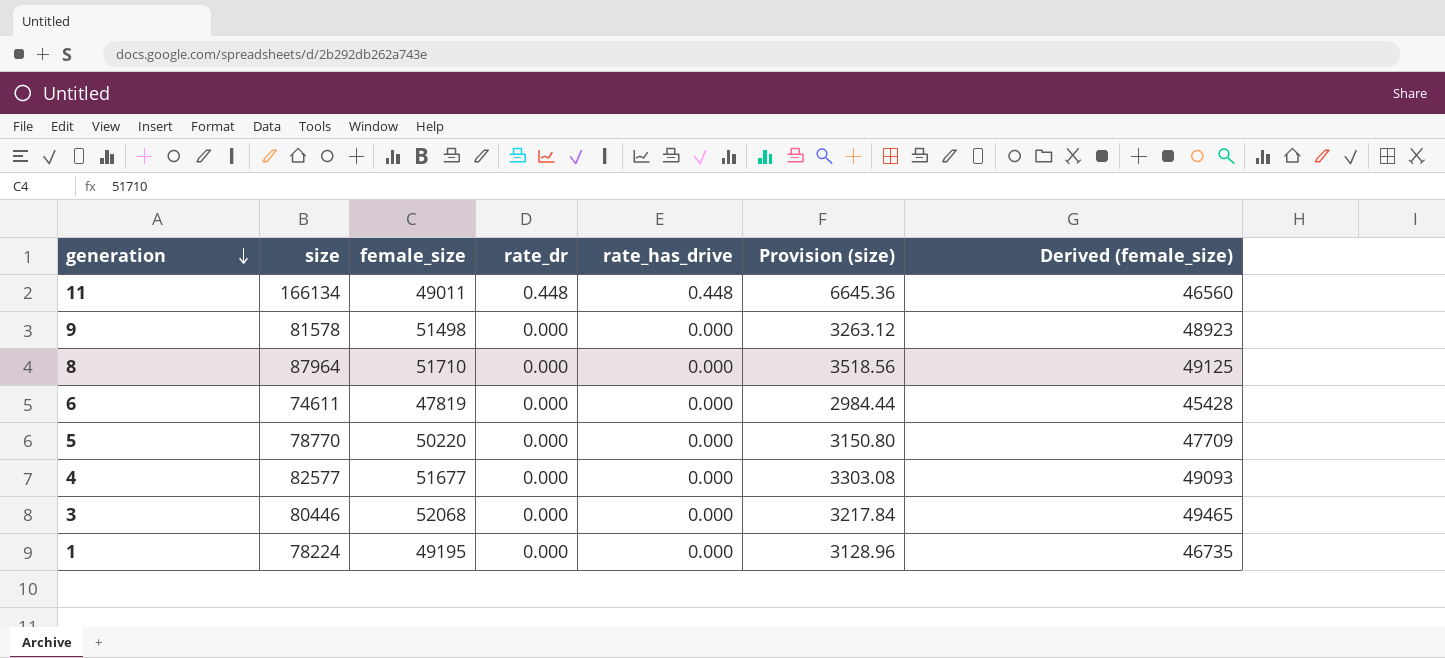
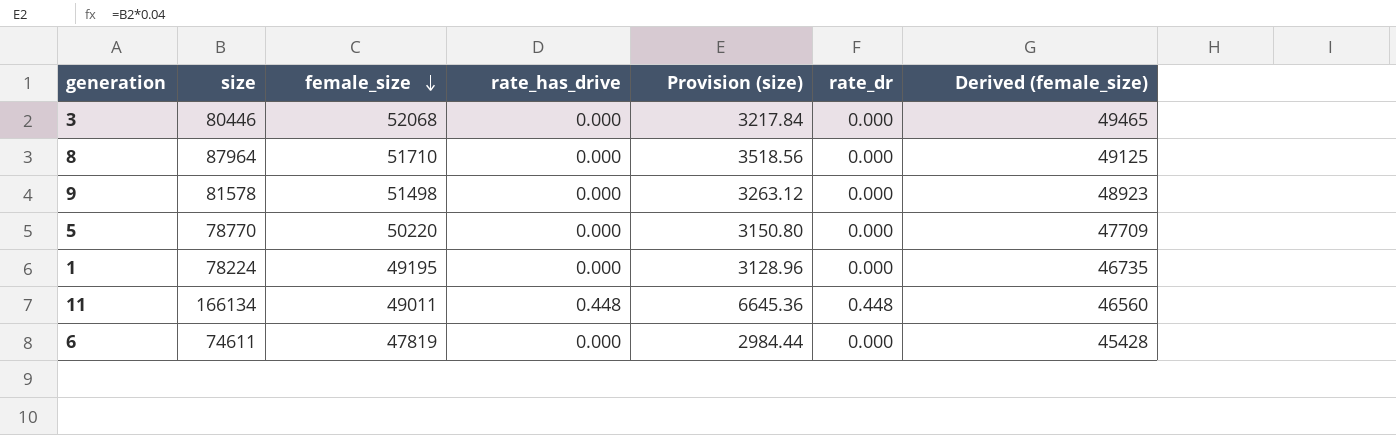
row order: generation descending -> female_size descending
column rate_dr | position: 4 -> 6
row 4: 82577 | 51677 | 0.000 | 0.000 | 3303.08 | 49093 -> none

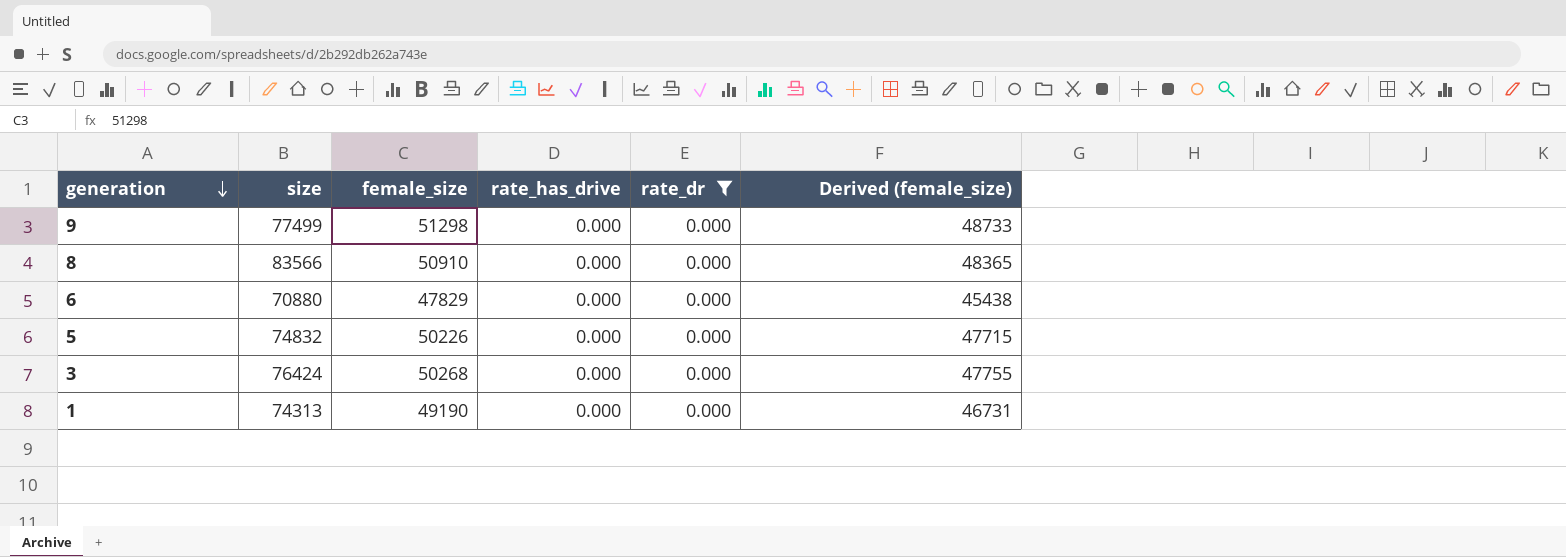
filter: none -> rate_dr = 0.000
row order: female_size descending -> generation descending
column Provision (size) | formula: [size] * 0.04 -> none
9 | size: 81578 -> 77499
9 | female_size: 51498 -> 51298
9 | Derived (female_size): 48923 -> 48733
8 | size: 87964 -> 83566
8 | female_size: 51710 -> 50910
8 | Derived (female_size): 49125 -> 48365
6 | size: 74611 -> 70880
6 | female_size: 47819 -> 47829
6 | Derived (female_size): 45428 -> 45438
5 | size: 78770 -> 74832
5 | female_size: 50220 -> 50226
5 | Derived (female_size): 47709 -> 47715
3 | size: 80446 -> 76424
3 | female_size: 52068 -> 50268
3 | Derived (female_size): 49465 -> 47755
1 | size: 78224 -> 74313
1 | female_size: 49195 -> 49190
1 | Derived (female_size): 46735 -> 46731

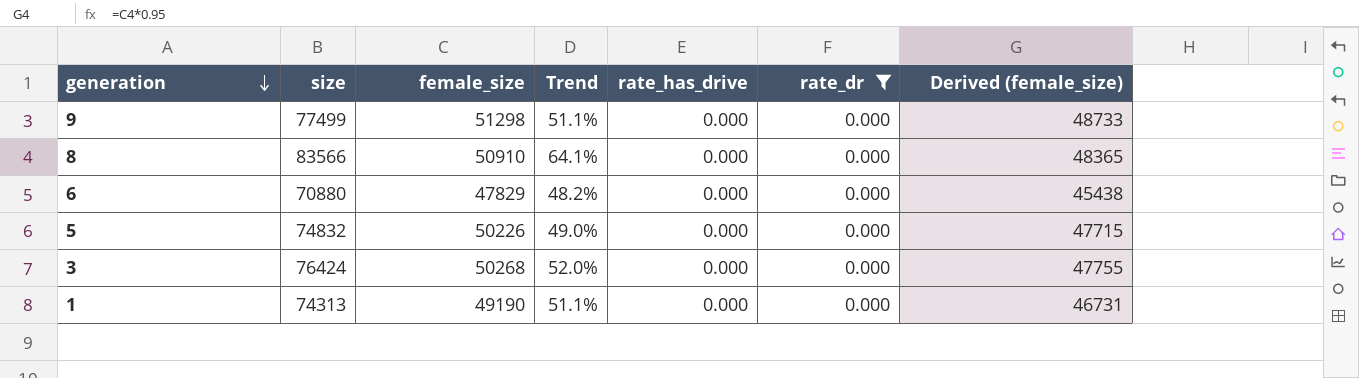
column Trend | formula: none -> ([size] - [female_size]) / [female_size]

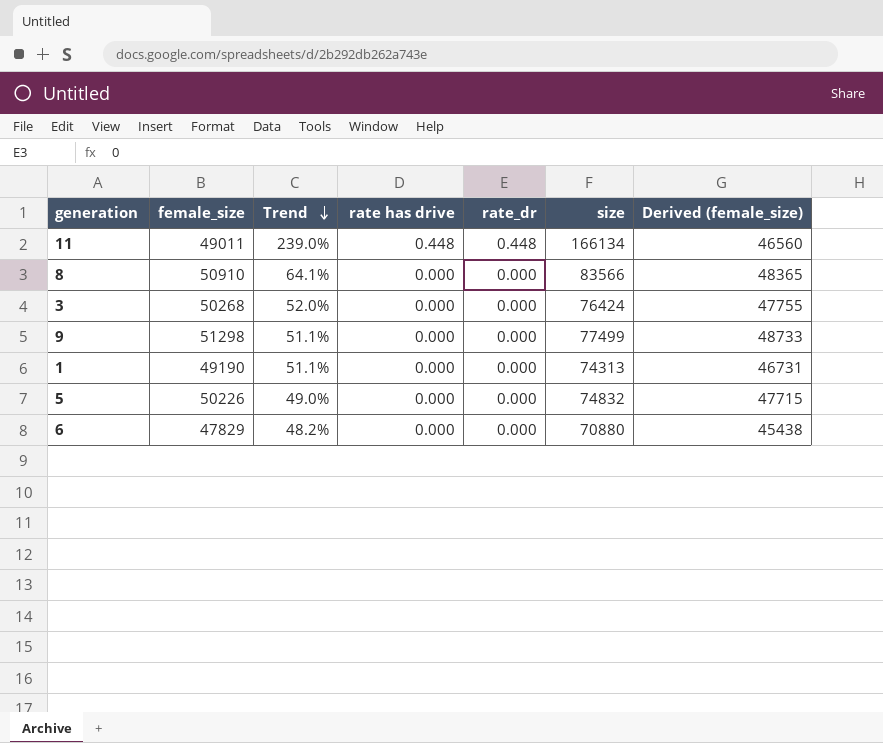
filter: rate_dr = 0.000 -> none
row order: generation descending -> Trend descending
column name: rate_has_drive -> rate has drive
column size | position: 2 -> 6

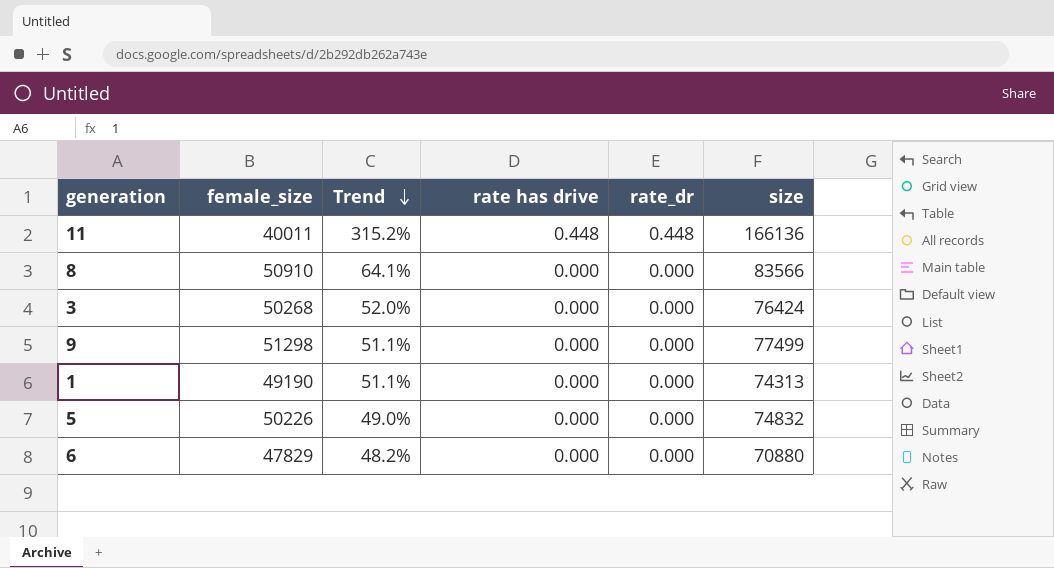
column Derived (female_size) | formula: [female_size] * 0.95 -> none
11 | female_size: 49011 -> 40011
11 | Trend: 239.0% -> 315.2%
11 | size: 166134 -> 166136

